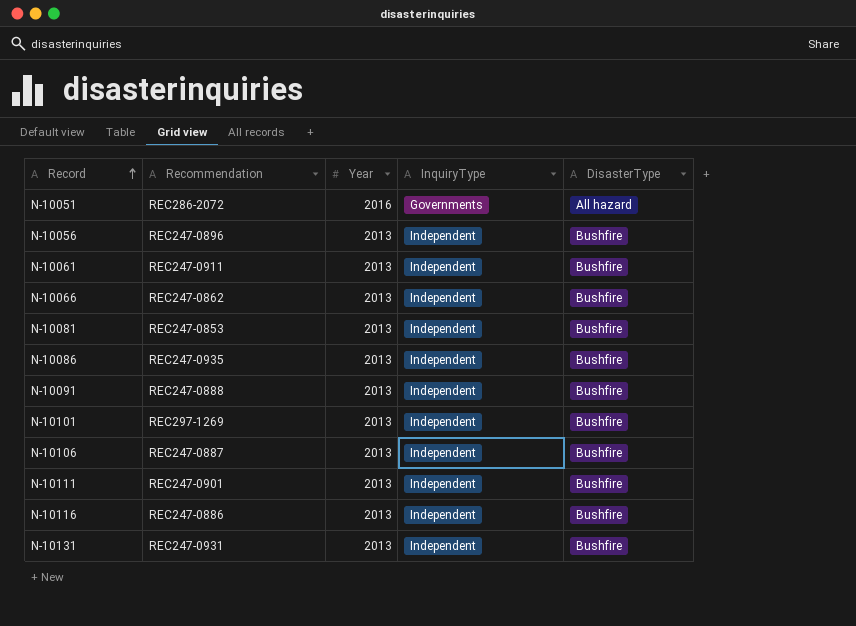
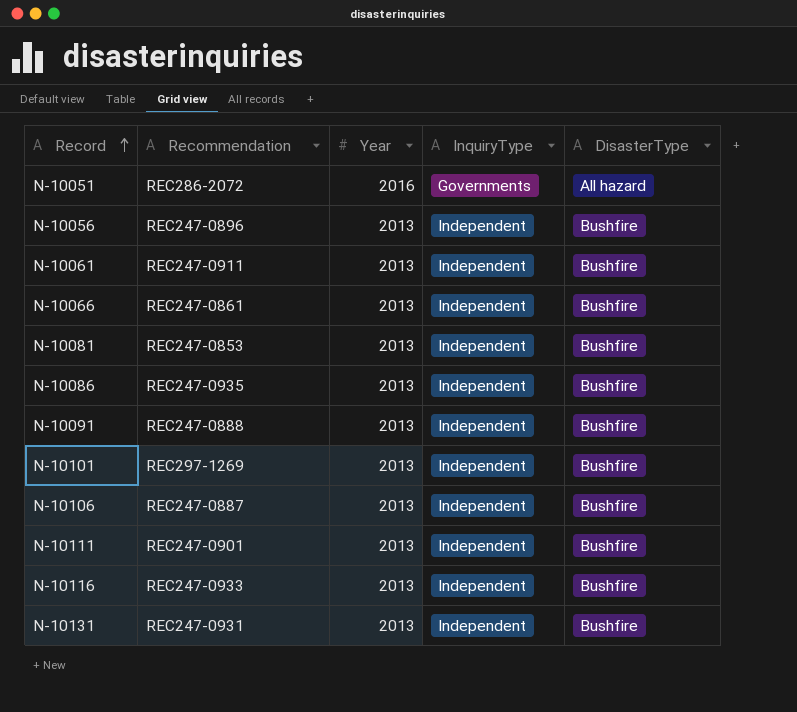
N-10066 | Recommendation: REC247-0862 -> REC247-0861
N-10116 | Recommendation: REC247-0886 -> REC247-0933

